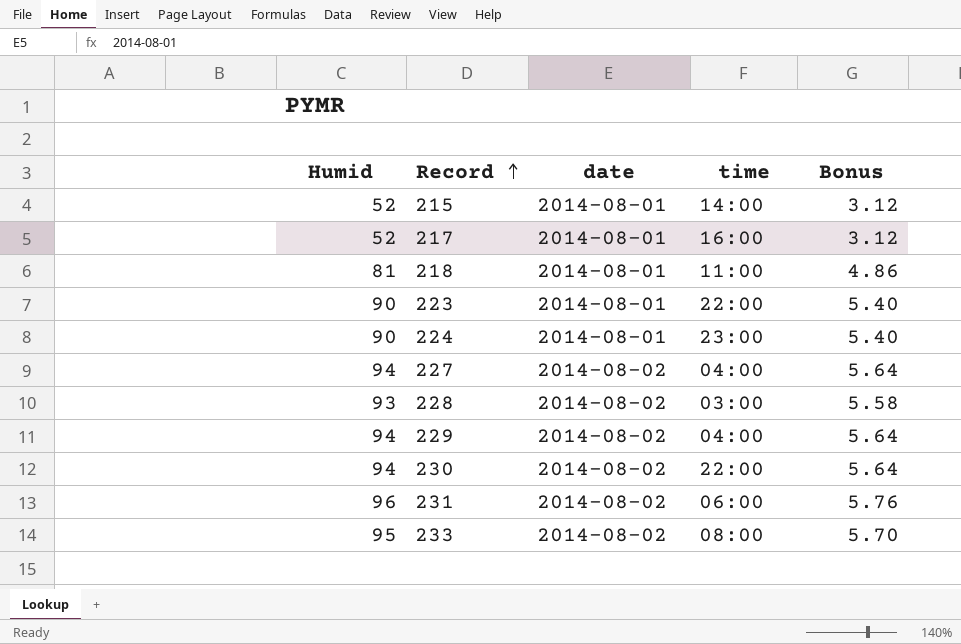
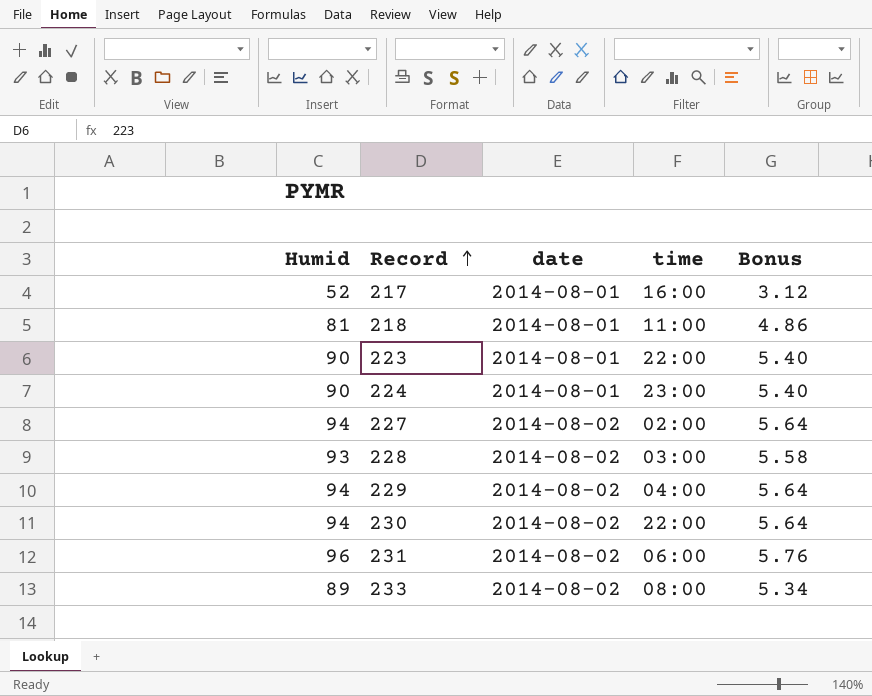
row 215: 52 | 2014-08-01 | 14:00 | 3.12 -> none
227 | time: 04:00 -> 02:00
233 | Humid: 95 -> 89
233 | Bonus: 5.70 -> 5.34

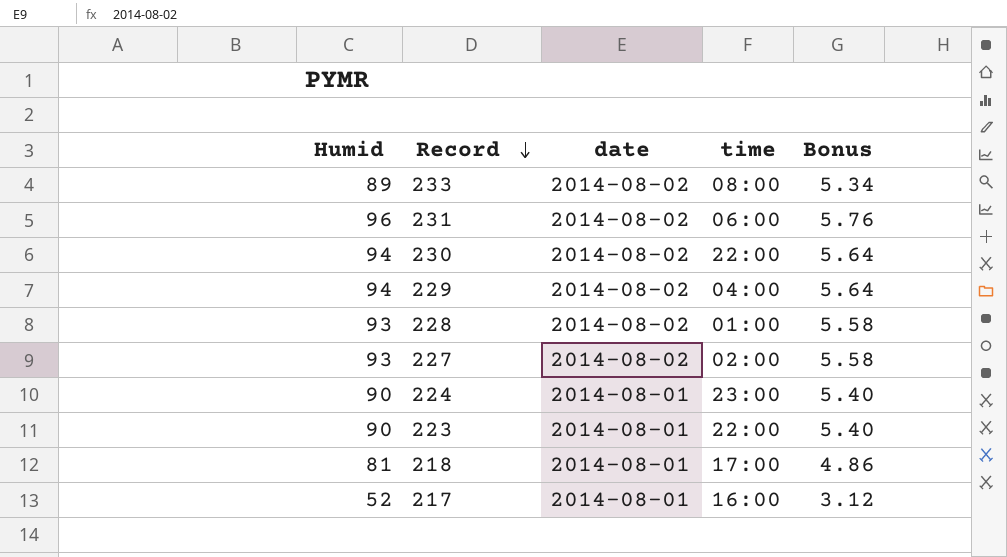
row order: Record ascending -> Record descending
228 | time: 03:00 -> 01:00
227 | Humid: 94 -> 93
227 | Bonus: 5.64 -> 5.58
218 | time: 11:00 -> 17:00

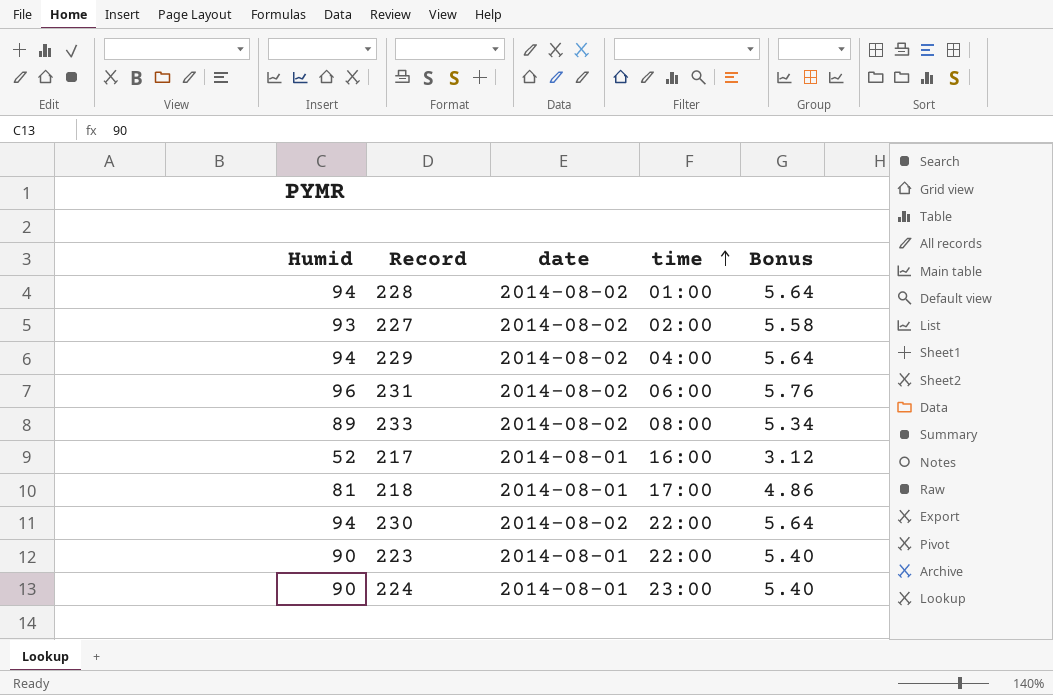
row order: Record descending -> time ascending
228 | Humid: 93 -> 94
228 | Bonus: 5.58 -> 5.64

